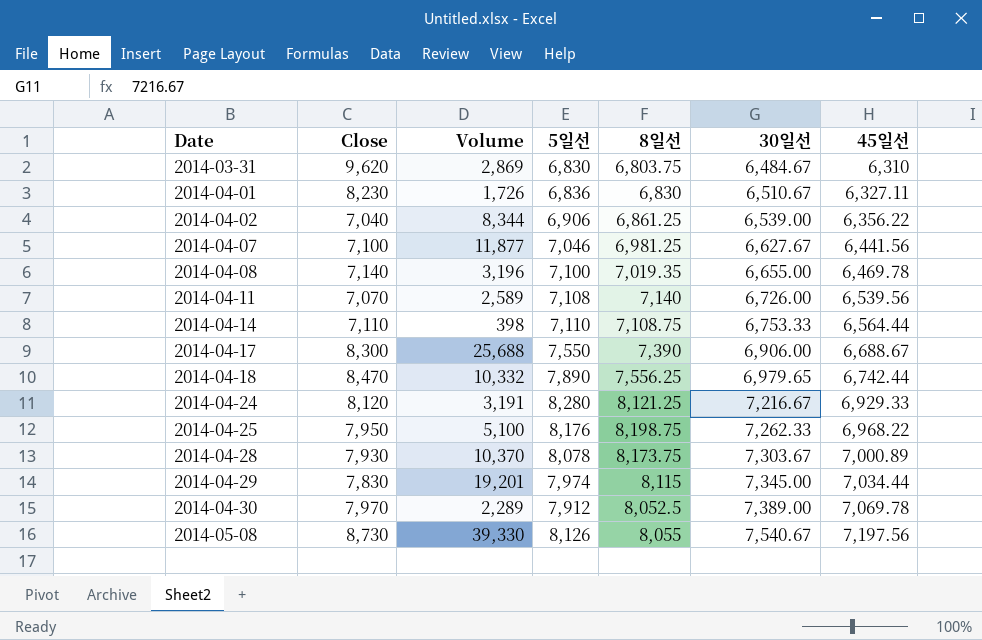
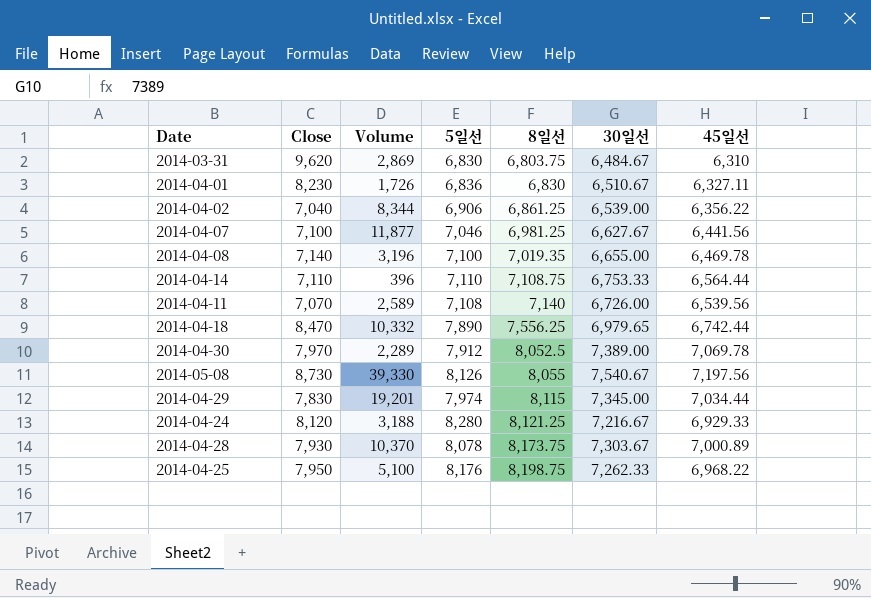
row order: Date ascending -> 8일선 ascending
row 2014-04-17: 8,300 | 25,688 | 7,550 | 7,390 | 6,906.00 | 6,688.67 -> none
2014-04-14 | Volume: 398 -> 396
2014-04-24 | Volume: 3,191 -> 3,188

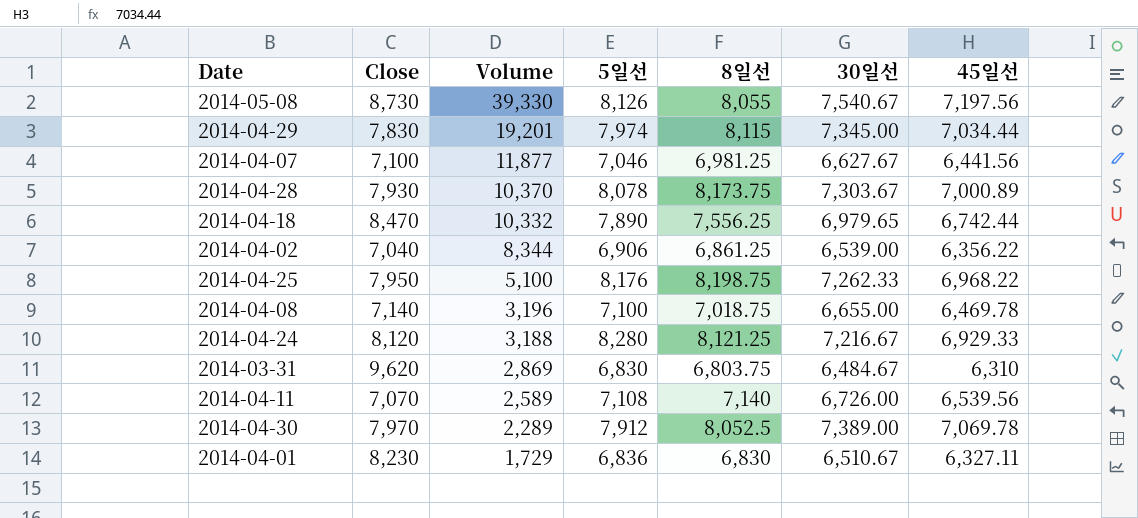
row order: 8일선 ascending -> Volume descending
row 2014-04-14: 7,110 | 396 | 7,110 | 7,108.75 | 6,753.33 | 6,564.44 -> none
2014-04-08 | 8일선: 7,019.35 -> 7,018.75
2014-04-01 | Volume: 1,726 -> 1,729

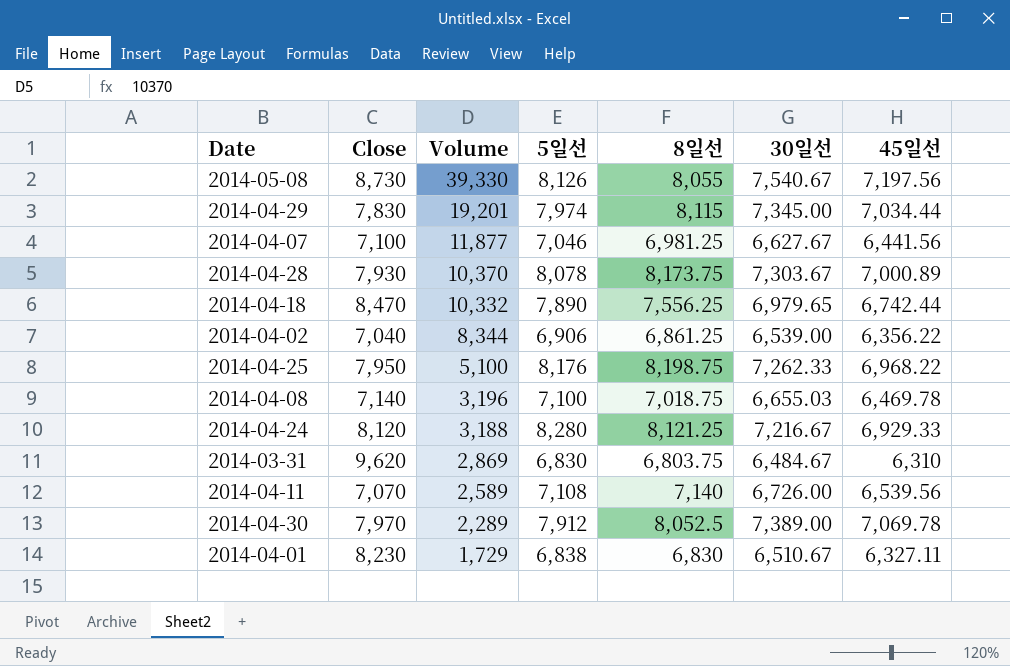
2014-04-08 | 30일선: 6,655.00 -> 6,655.03
2014-04-01 | 5일선: 6,836 -> 6,838

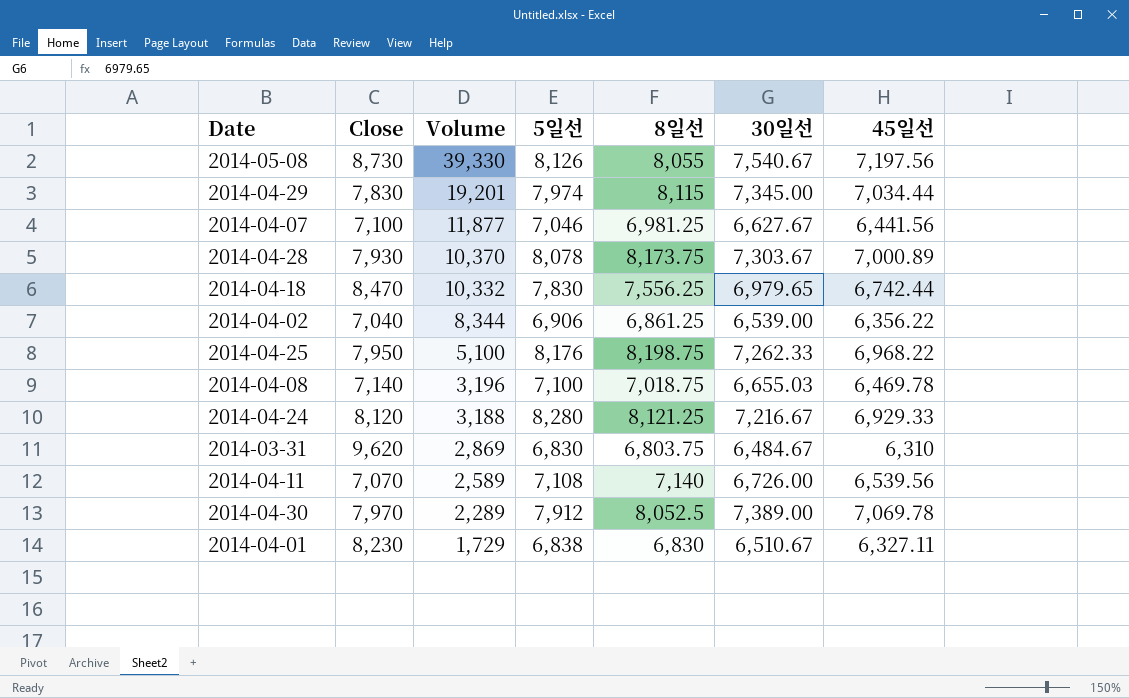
2014-04-18 | 5일선: 7,890 -> 7,830

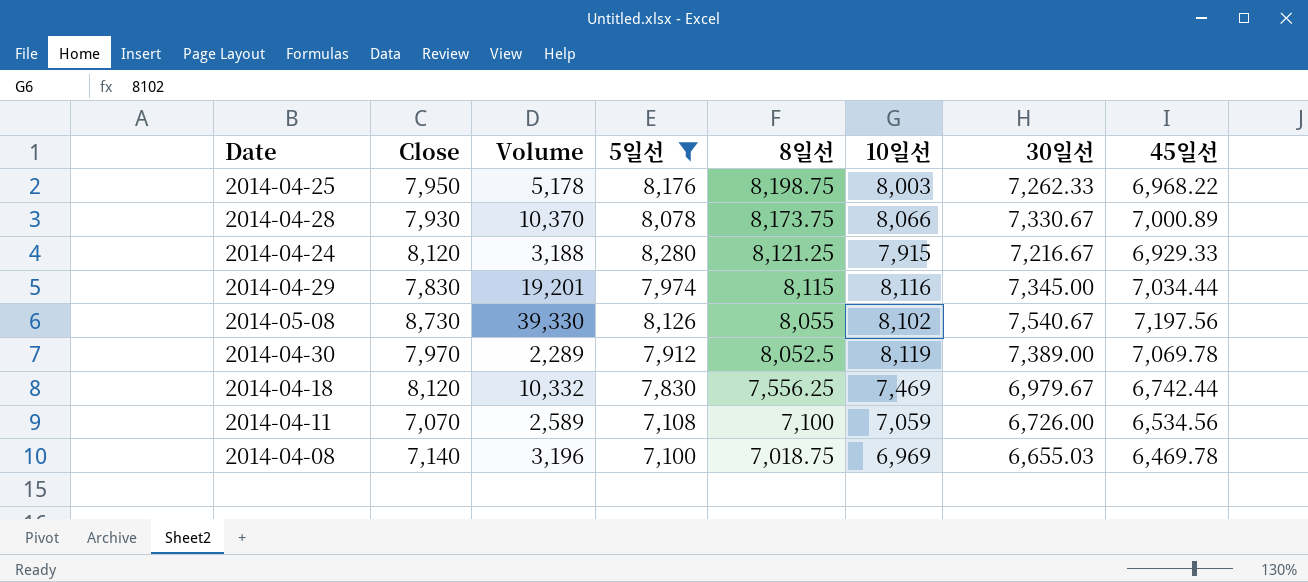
filter: none -> 5일선 >= 7,100
row order: Volume descending -> 8일선 descending
column 10일선 | position: none -> 6
2014-04-25 | Volume: 5,100 -> 5,178
2014-04-28 | 30일선: 7,303.67 -> 7,330.67
2014-04-18 | Close: 8,470 -> 8,120
2014-04-18 | 30일선: 6,979.65 -> 6,979.67
2014-04-11 | 8일선: 7,140 -> 7,100
2014-04-11 | 45일선: 6,539.56 -> 6,534.56

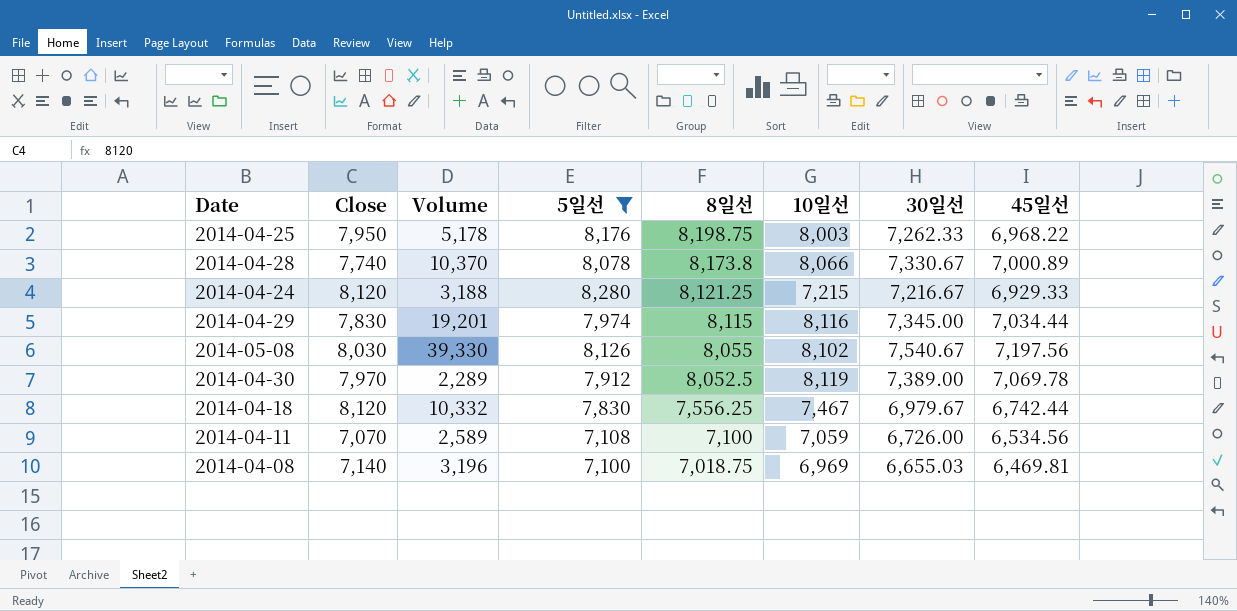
2014-04-28 | Close: 7,930 -> 7,740
2014-04-28 | 8일선: 8,173.75 -> 8,173.8
2014-04-24 | 10일선: 7,915 -> 7,215
2014-05-08 | Close: 8,730 -> 8,030
2014-04-18 | 10일선: 7,469 -> 7,467
2014-04-08 | 45일선: 6,469.78 -> 6,469.81

